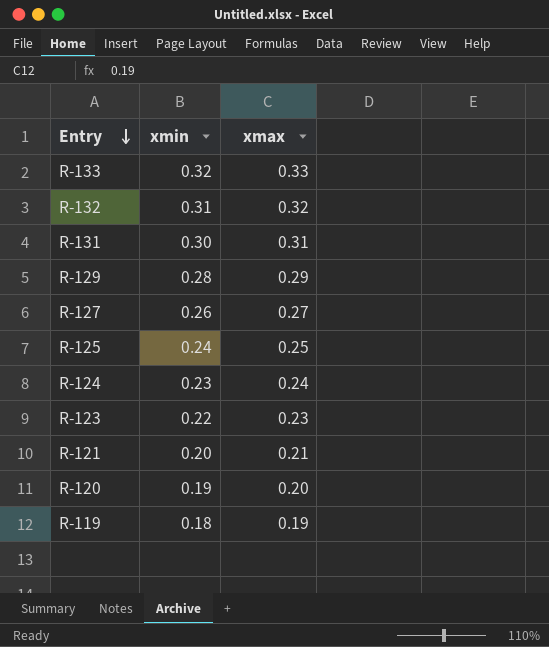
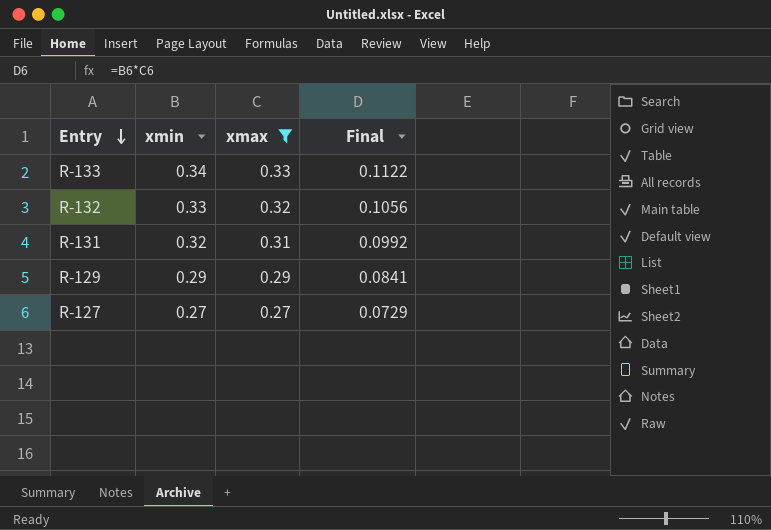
filter: none -> xmax >= 0.27
column Final | formula: none -> [xmin] * [xmax]
R-133 | xmin: 0.32 -> 0.34
R-132 | xmin: 0.31 -> 0.33
R-131 | xmin: 0.30 -> 0.32
R-129 | xmin: 0.28 -> 0.29
R-127 | xmin: 0.26 -> 0.27

